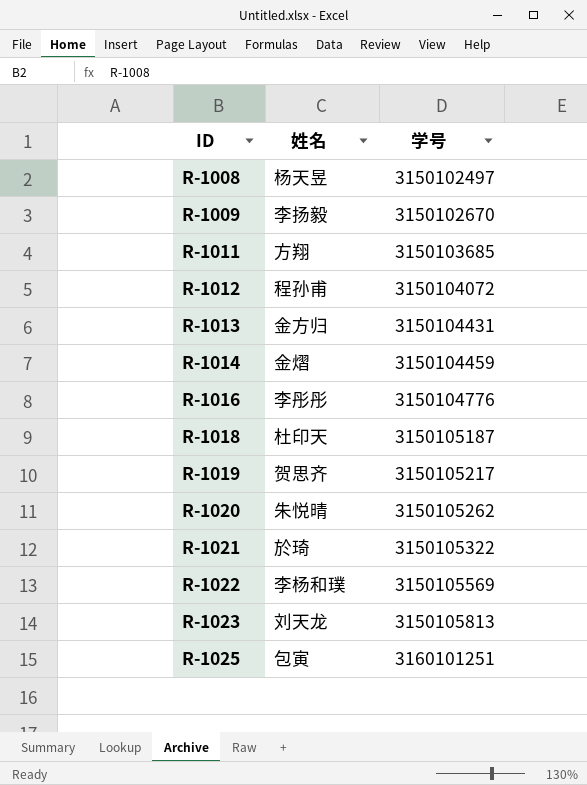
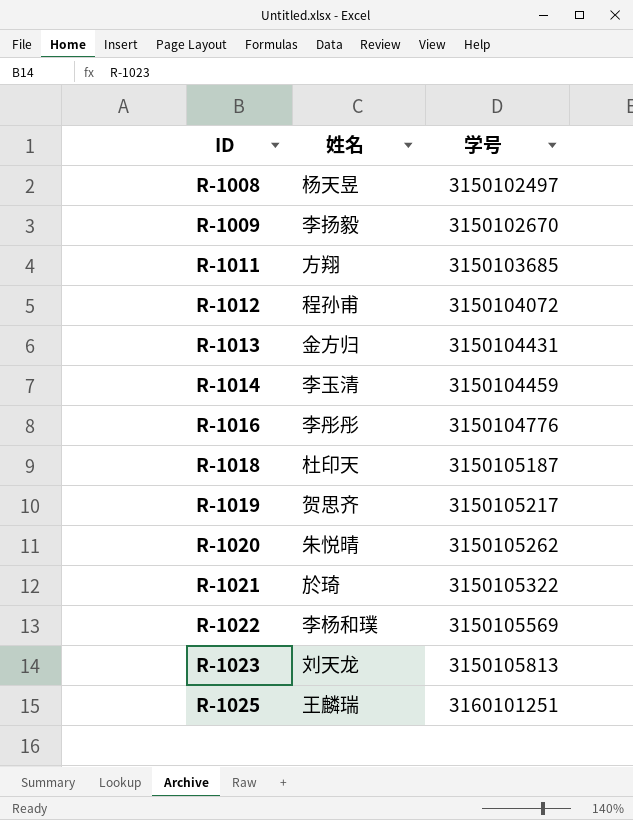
R-1014 | 姓名: 金熠 -> 李玉清
R-1025 | 姓名: 包寅 -> 王麟瑞

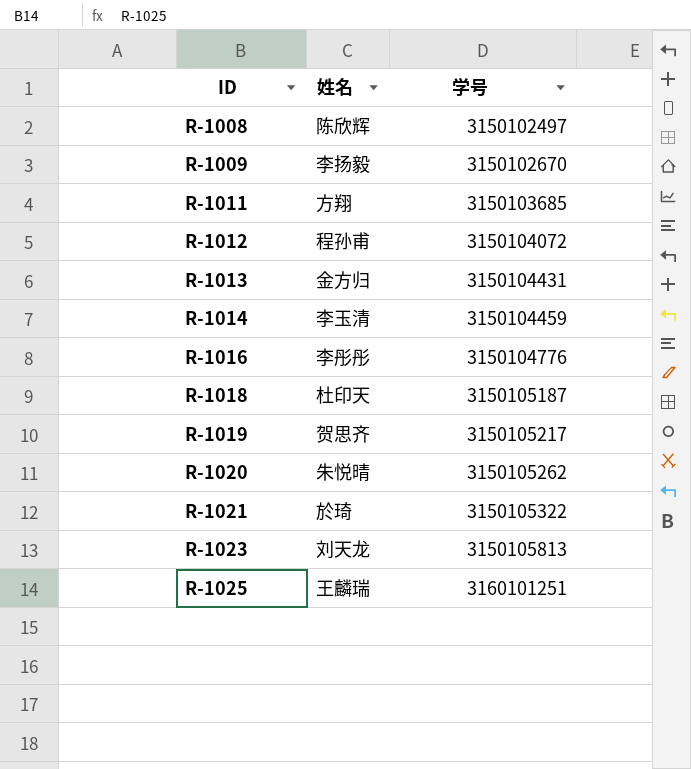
row R-1022: 李杨和璞 | 3150105569 -> none
R-1008 | 姓名: 杨天昱 -> 陈欣辉

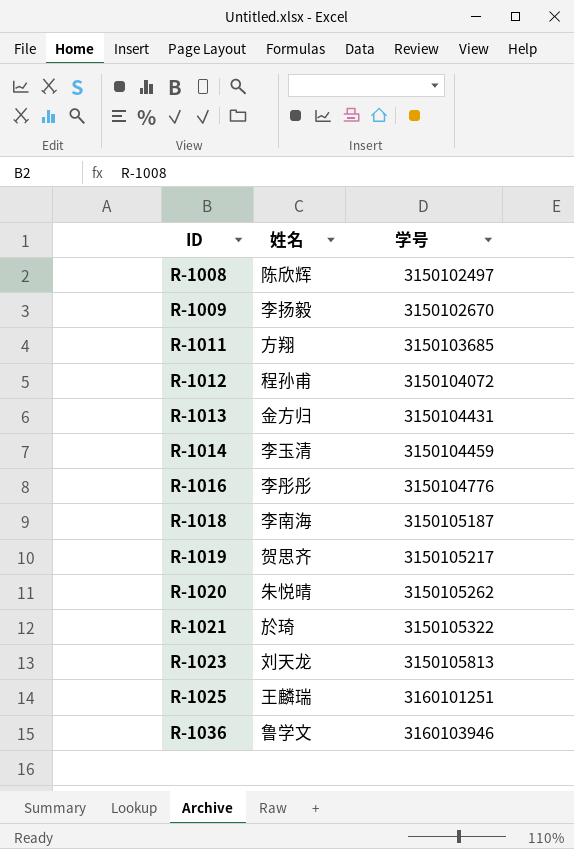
R-1018 | 姓名: 杜印天 -> 李南海
row R-1036: none -> 鲁学文 | 3160103946

